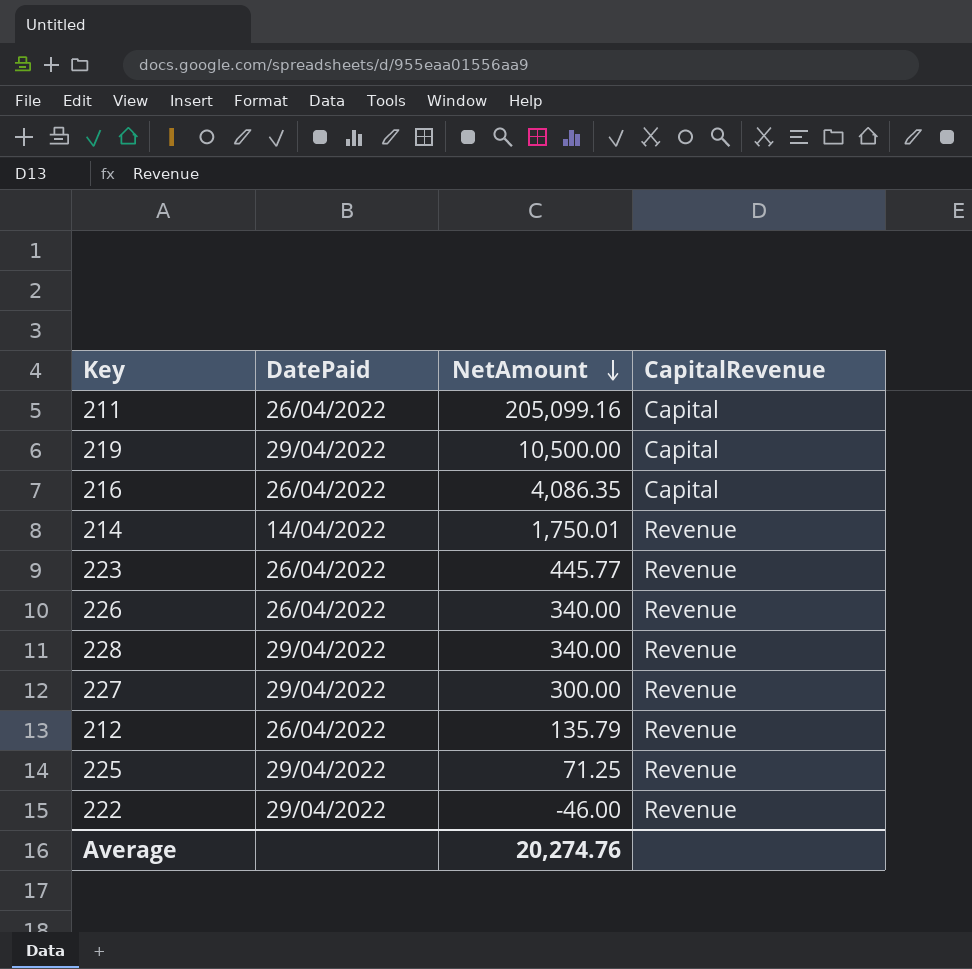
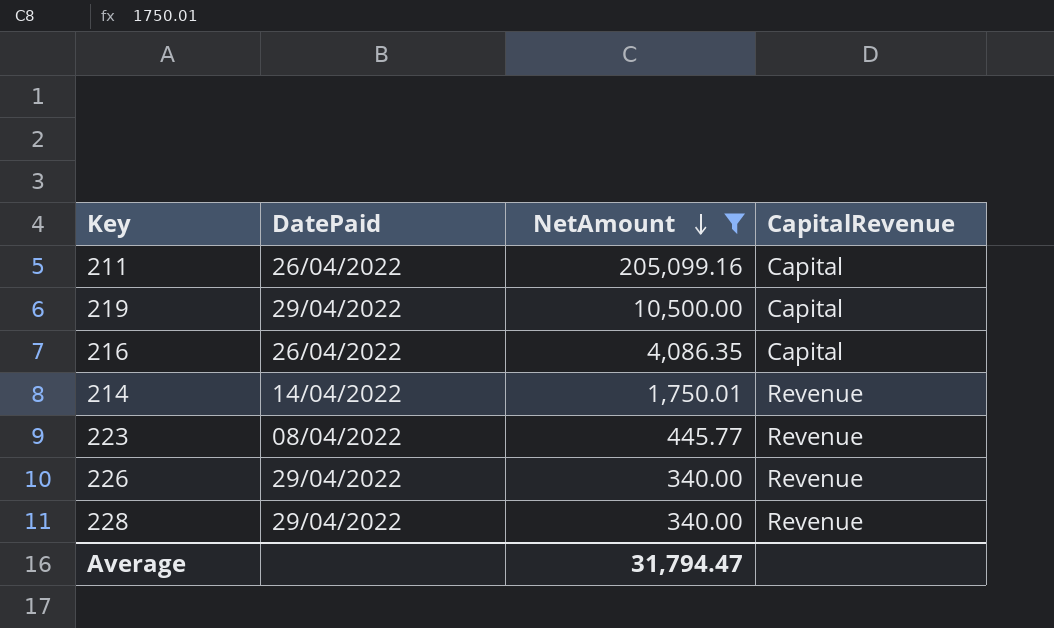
filter: none -> NetAmount >= 340.00
223 | DatePaid: 26/04/2022 -> 08/04/2022
226 | DatePaid: 26/04/2022 -> 29/04/2022
Average | NetAmount: 20,274.76 -> 31,794.47

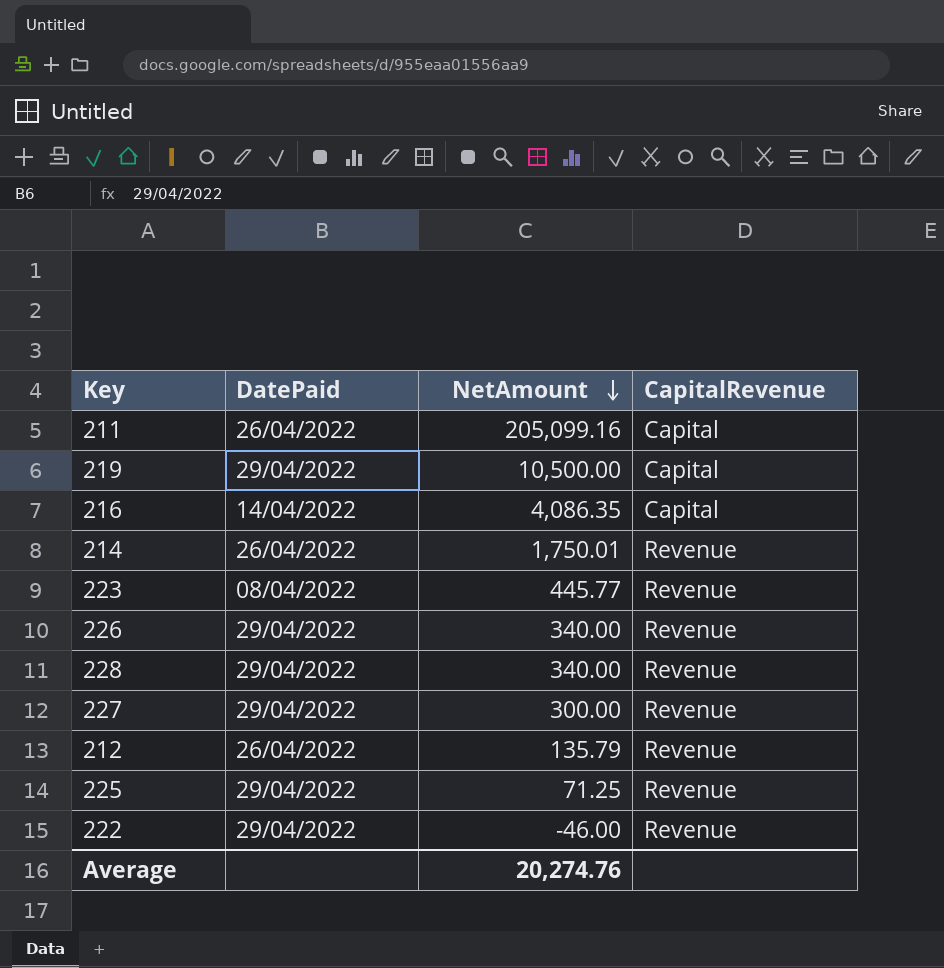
filter: NetAmount >= 340.00 -> none
216 | DatePaid: 26/04/2022 -> 14/04/2022
214 | DatePaid: 14/04/2022 -> 26/04/2022
Average | NetAmount: 31,794.47 -> 20,274.76

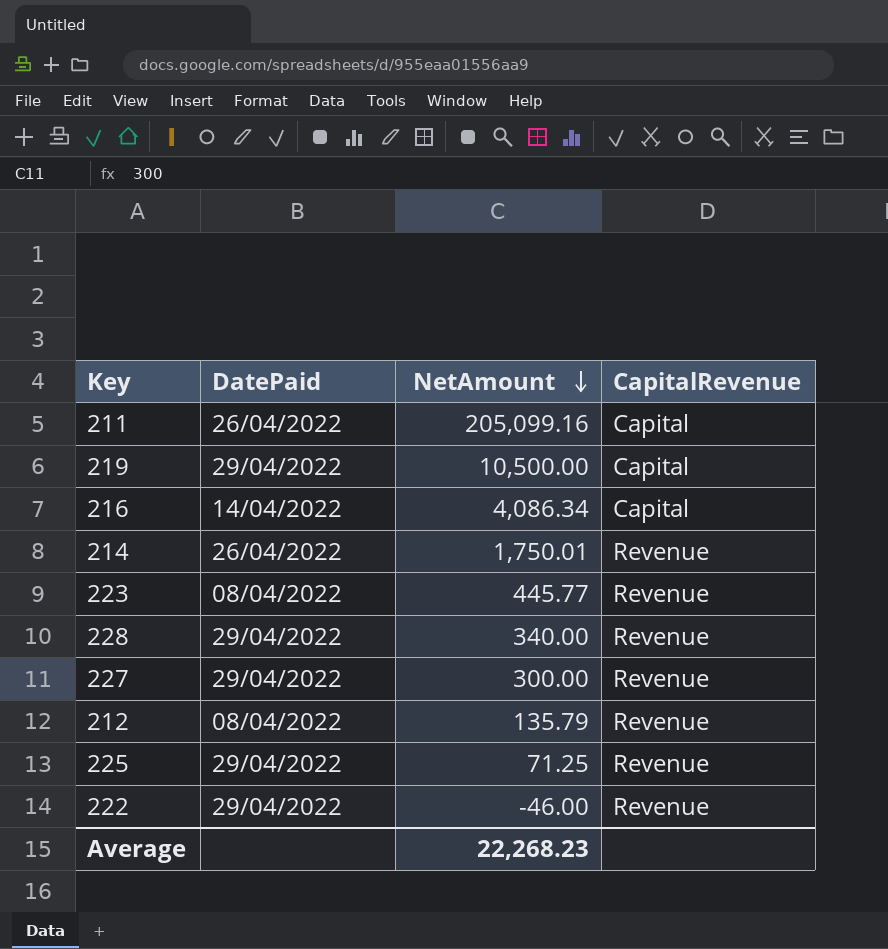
row 226: 29/04/2022 | 340.00 | Revenue -> none
216 | NetAmount: 4,086.35 -> 4,086.34
212 | DatePaid: 26/04/2022 -> 08/04/2022
Average | NetAmount: 20,274.76 -> 22,268.23

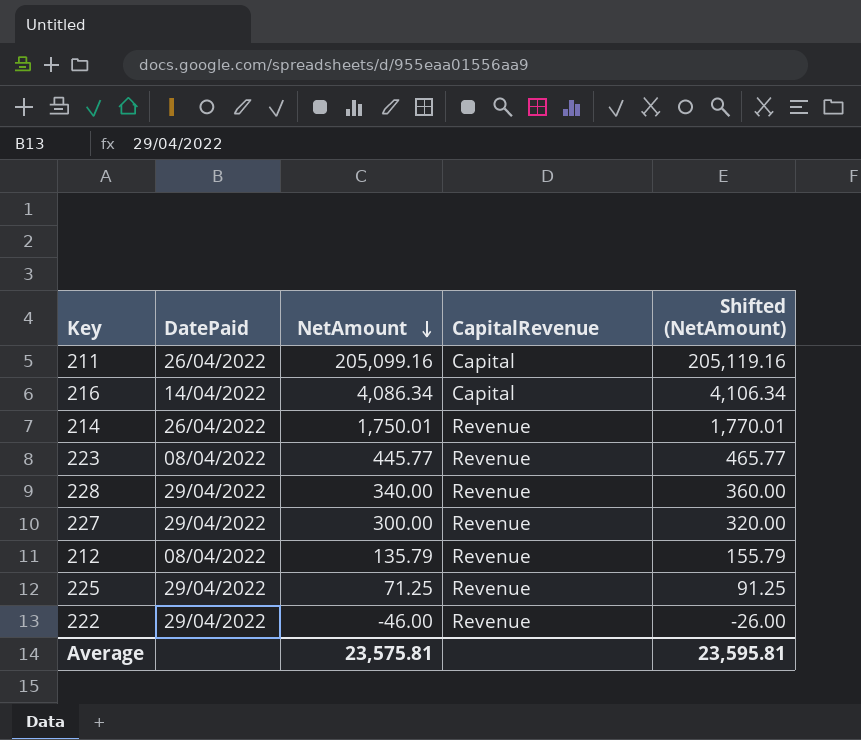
column Shifted (NetAmount) | formula: none -> [NetAmount] + 20
row 219: 29/04/2022 | 10,500.00 | Capital -> none
Average | NetAmount: 22,268.23 -> 23,575.81

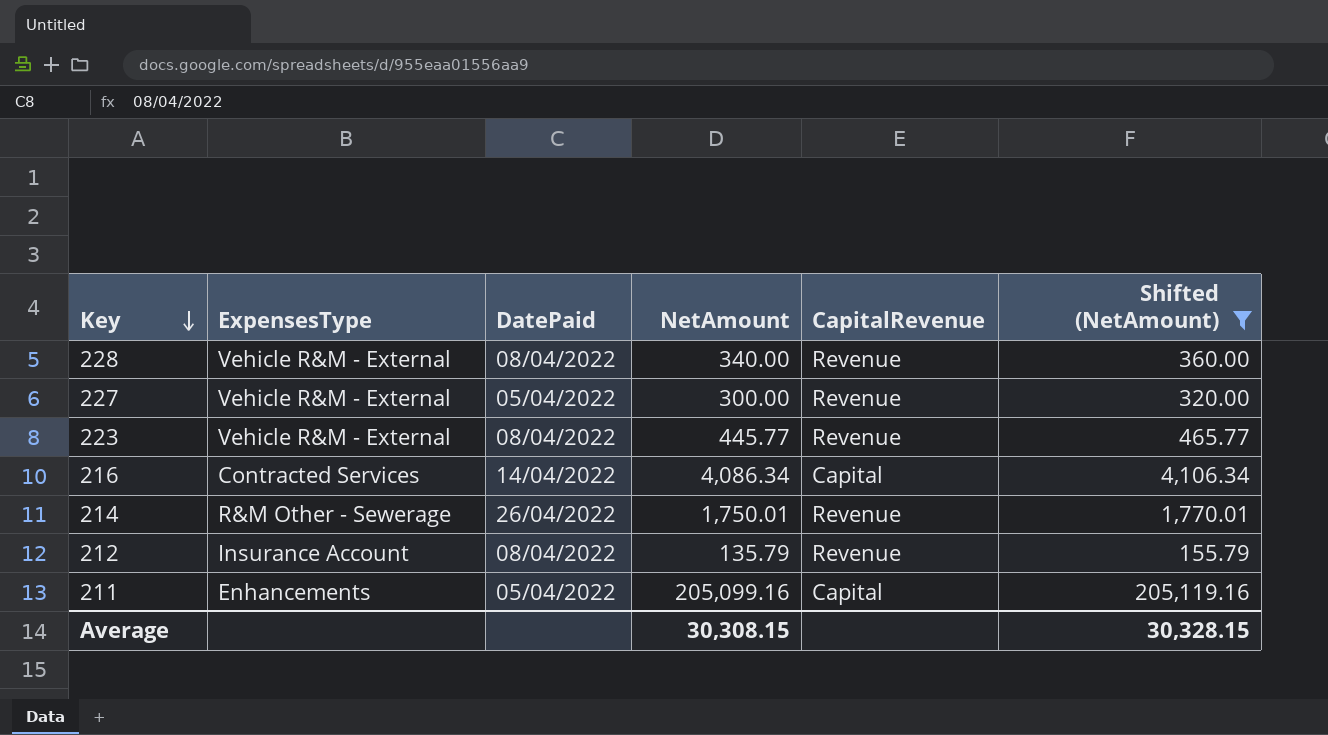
filter: none -> Shifted (NetAmount) >= 155.79
row order: NetAmount descending -> Key descending
column ExpensesType | position: none -> 2
228 | DatePaid: 29/04/2022 -> 08/04/2022
227 | DatePaid: 29/04/2022 -> 05/04/2022
211 | DatePaid: 26/04/2022 -> 05/04/2022
Average | NetAmount: 23,575.81 -> 30,308.15
Average | Shifted (NetAmount): 23,595.81 -> 30,328.15

